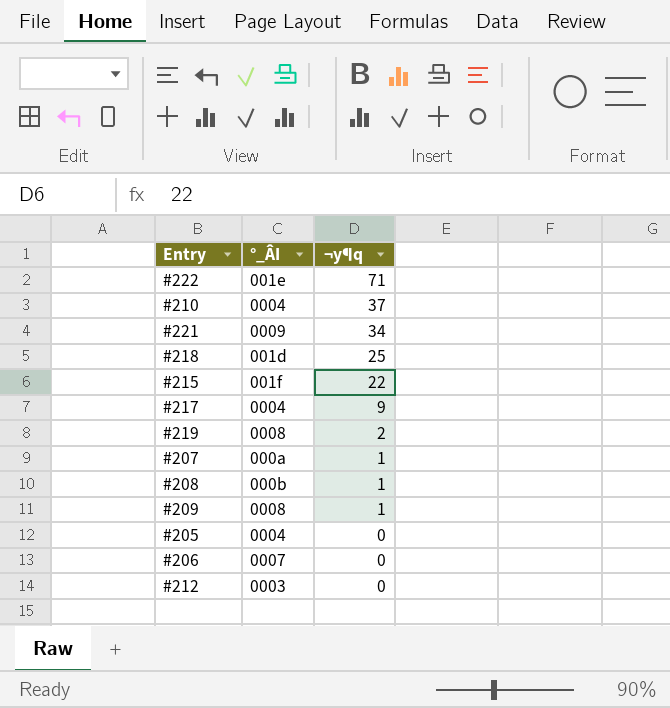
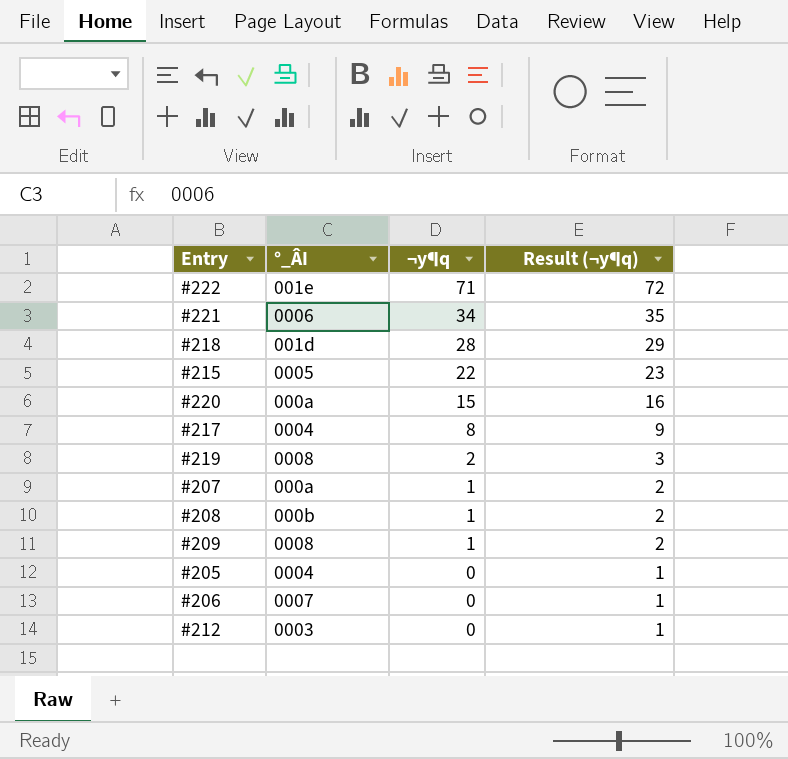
column Result (¬y¶q) | formula: none -> [¬y¶q] + 1
row #210: 0004 | 37 -> none
#221 | °_ÂI: 0009 -> 0006
#218 | ¬y¶q: 25 -> 28
#215 | °_ÂI: 001f -> 0005
row #220: none -> 000a | 15 | 16
#217 | ¬y¶q: 9 -> 8

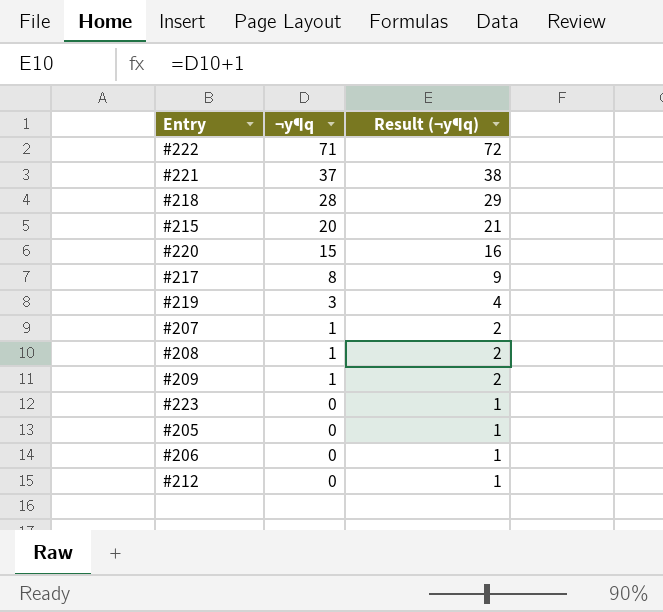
column °_ÂI | position: 2 -> none
#221 | ¬y¶q: 34 -> 37
#221 | Result (¬y¶q): 35 -> 38
#215 | ¬y¶q: 22 -> 20
#215 | Result (¬y¶q): 23 -> 21
#219 | ¬y¶q: 2 -> 3
#219 | Result (¬y¶q): 3 -> 4
row #223: none -> 0 | 1

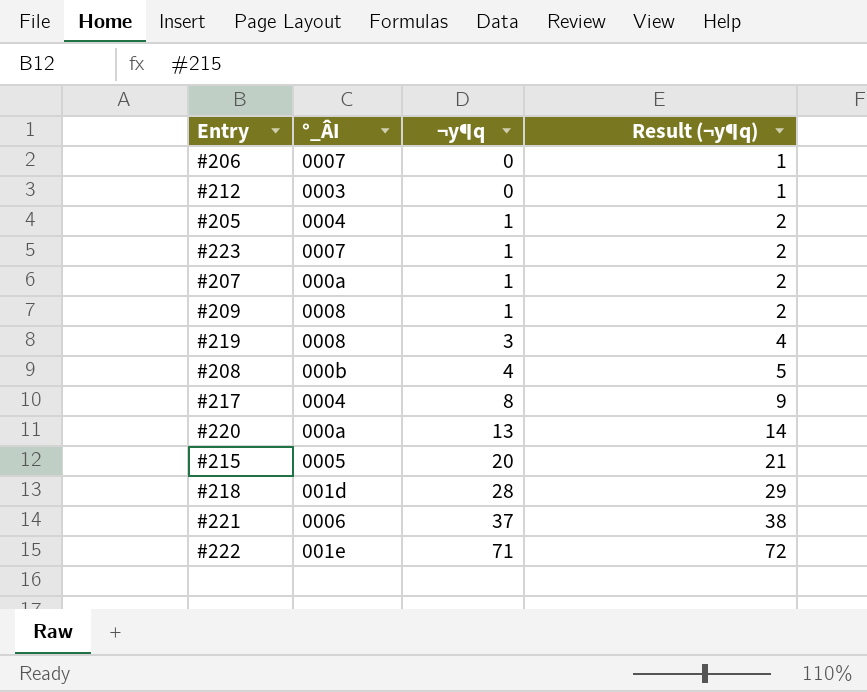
row order: ¬y¶q descending -> ¬y¶q ascending
column °_ÂI | position: none -> 2
#205 | ¬y¶q: 0 -> 1
#205 | Result (¬y¶q): 1 -> 2
#223 | ¬y¶q: 0 -> 1
#223 | Result (¬y¶q): 1 -> 2
#208 | ¬y¶q: 1 -> 4
#208 | Result (¬y¶q): 2 -> 5
#220 | ¬y¶q: 15 -> 13
#220 | Result (¬y¶q): 16 -> 14

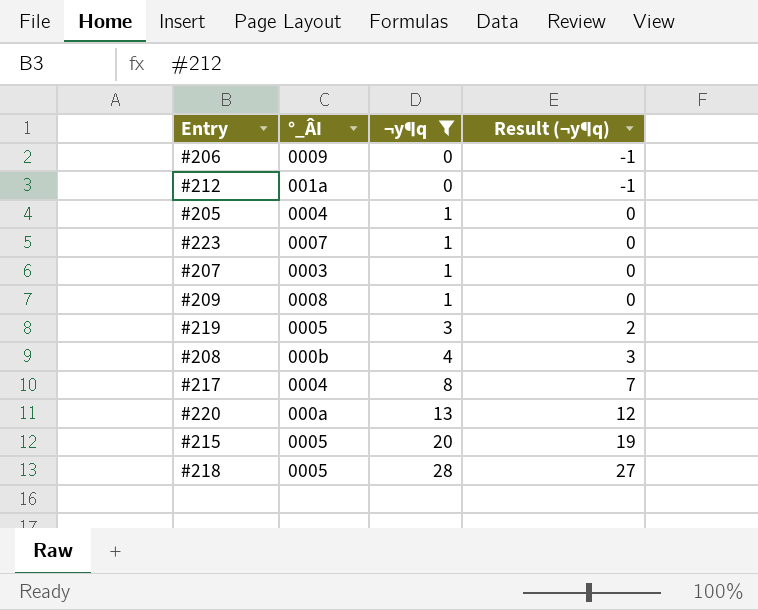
filter: none -> ¬y¶q <= 28
column Result (¬y¶q) | formula: [¬y¶q] + 1 -> [¬y¶q] - 1
#206 | °_ÂI: 0007 -> 0009
#212 | °_ÂI: 0003 -> 001a
#207 | °_ÂI: 000a -> 0003
#219 | °_ÂI: 0008 -> 0005
#218 | °_ÂI: 001d -> 0005

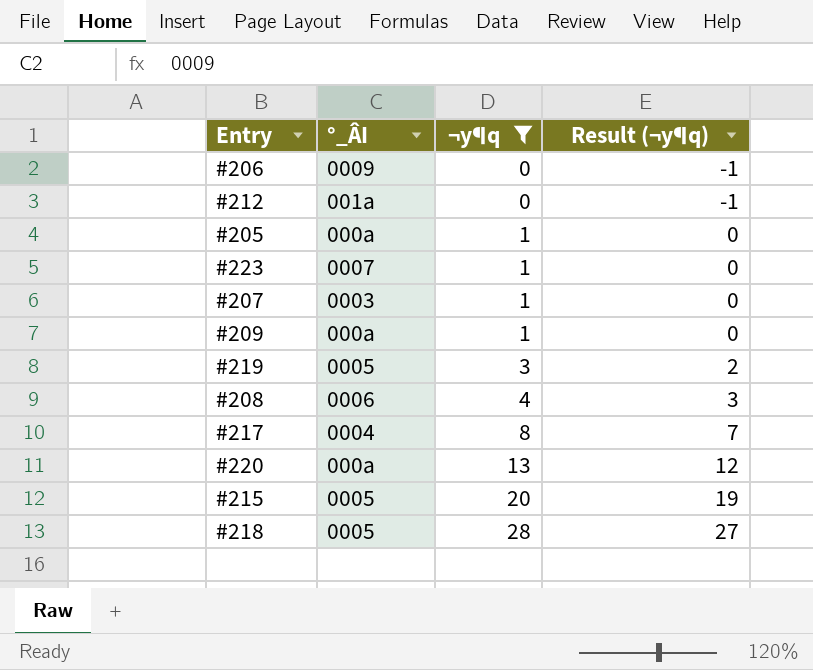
#205 | °_ÂI: 0004 -> 000a
#209 | °_ÂI: 0008 -> 000a
#208 | °_ÂI: 000b -> 0006

